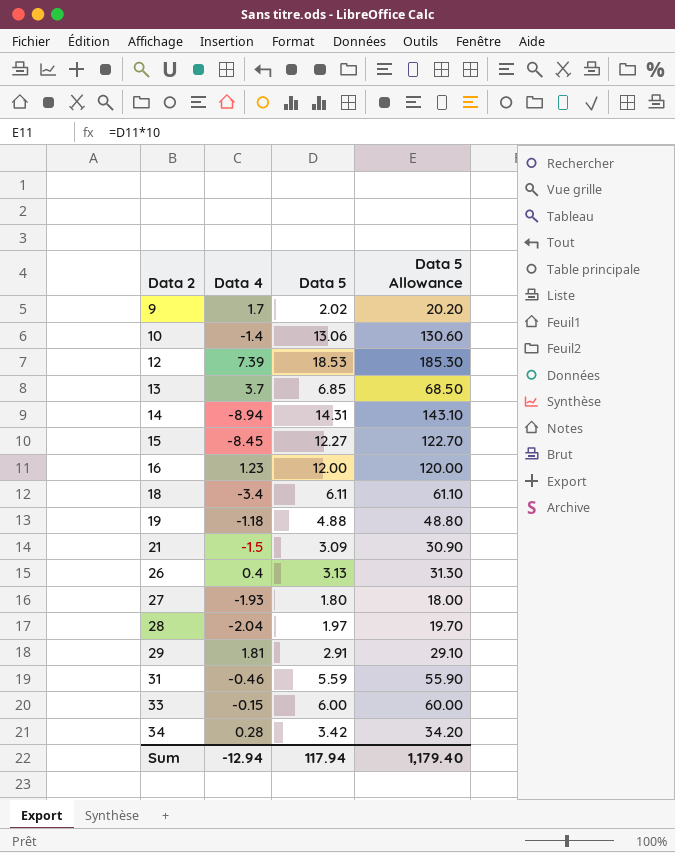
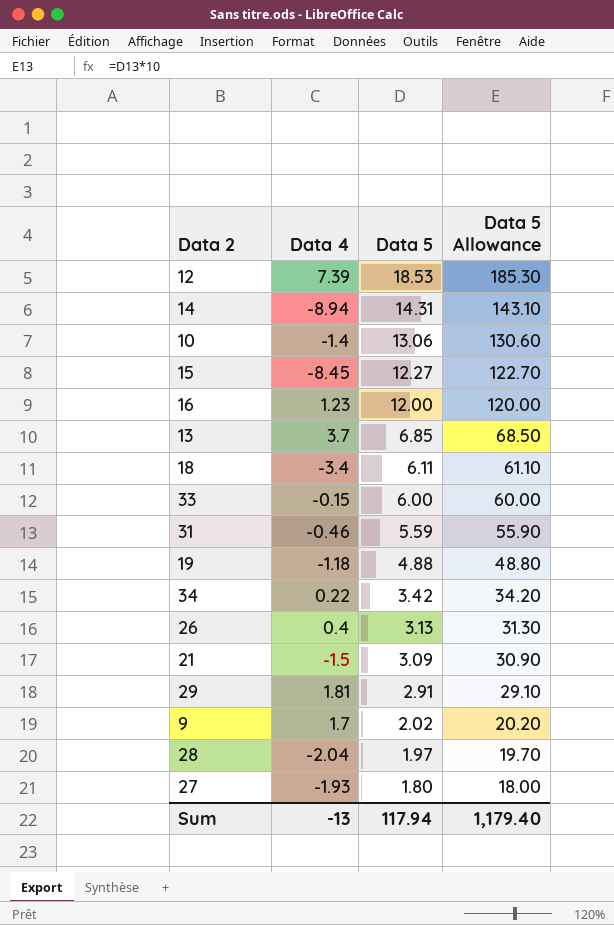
row order: Data 2 ascending -> Data 5 descending
34 | Data 4: 0.28 -> 0.22
Sum | Data 4: -12.94 -> -13

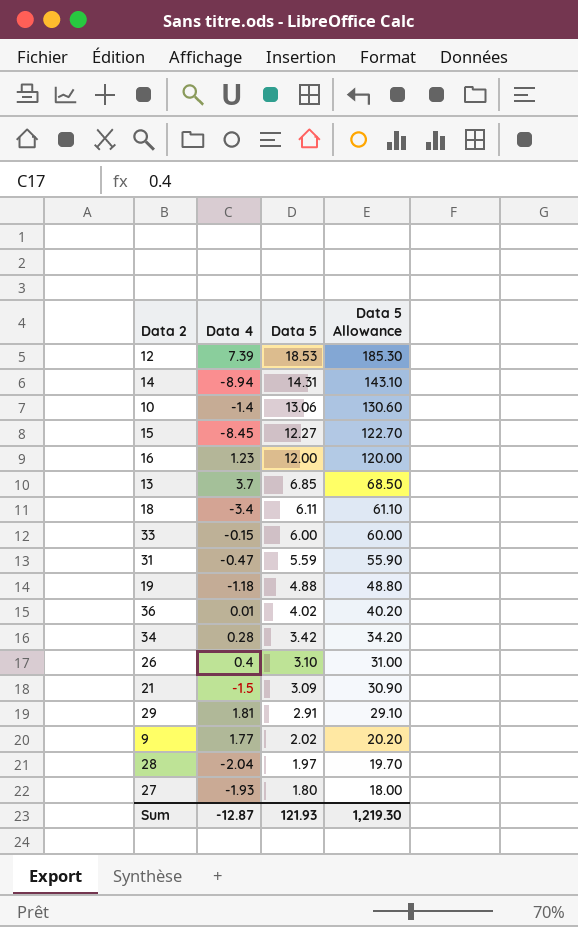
31 | Data 4: -0.46 -> -0.47
row 36: none -> 0.01 | 4.02 | 40.20
34 | Data 4: 0.22 -> 0.28
26 | Data 5: 3.13 -> 3.10
26 | Data 5 Allowance: 31.30 -> 31.00
9 | Data 4: 1.7 -> 1.77
Sum | Data 4: -13 -> -12.87
Sum | Data 5: 117.94 -> 121.93
Sum | Data 5 Allowance: 1,179.40 -> 1,219.30

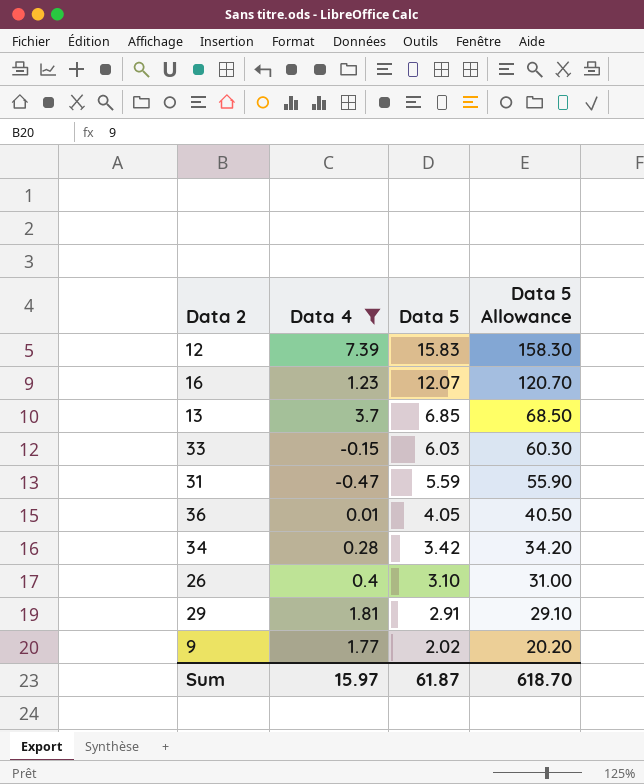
filter: none -> Data 4 >= -0.47
12 | Data 5: 18.53 -> 15.83
12 | Data 5 Allowance: 185.30 -> 158.30
16 | Data 5: 12.00 -> 12.07
16 | Data 5 Allowance: 120.00 -> 120.70
33 | Data 5: 6.00 -> 6.03
33 | Data 5 Allowance: 60.00 -> 60.30
36 | Data 5: 4.02 -> 4.05
36 | Data 5 Allowance: 40.20 -> 40.50
Sum | Data 4: -12.87 -> 15.97
Sum | Data 5: 121.93 -> 61.87
Sum | Data 5 Allowance: 1,219.30 -> 618.70

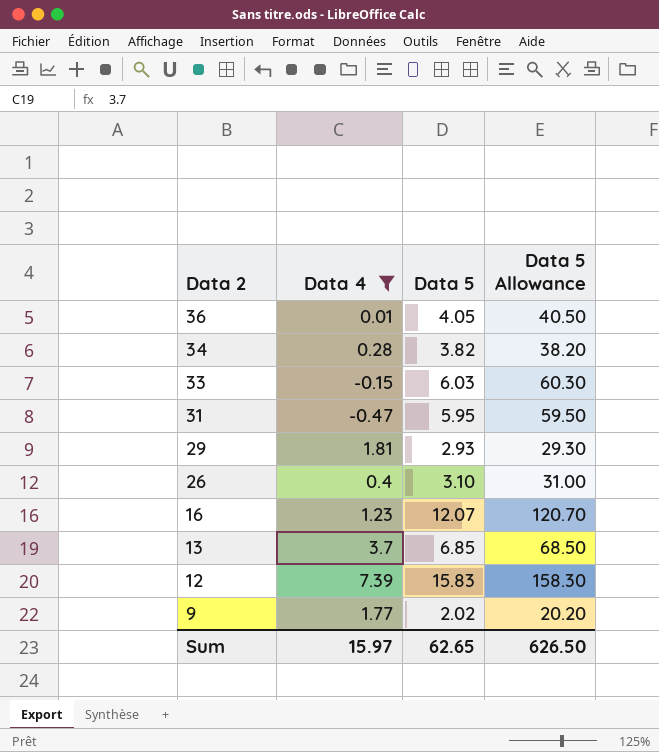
row order: Data 5 descending -> Data 2 descending
34 | Data 5: 3.42 -> 3.82
34 | Data 5 Allowance: 34.20 -> 38.20
31 | Data 5: 5.59 -> 5.95
31 | Data 5 Allowance: 55.90 -> 59.50
29 | Data 5: 2.91 -> 2.93
29 | Data 5 Allowance: 29.10 -> 29.30
Sum | Data 5: 61.87 -> 62.65
Sum | Data 5 Allowance: 618.70 -> 626.50

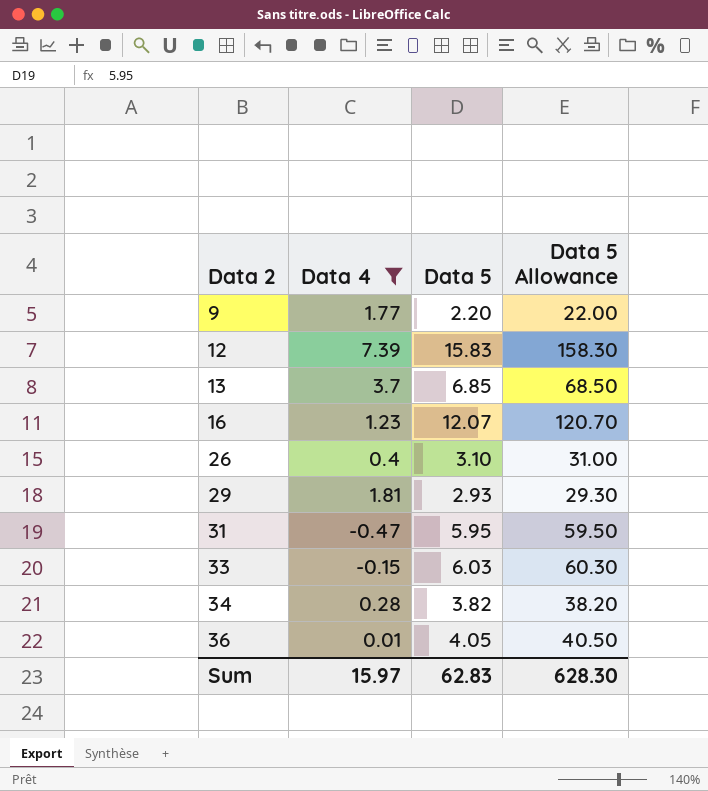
row order: Data 2 descending -> Data 2 ascending
9 | Data 5: 2.02 -> 2.20
9 | Data 5 Allowance: 20.20 -> 22.00
Sum | Data 5: 62.65 -> 62.83
Sum | Data 5 Allowance: 626.50 -> 628.30

